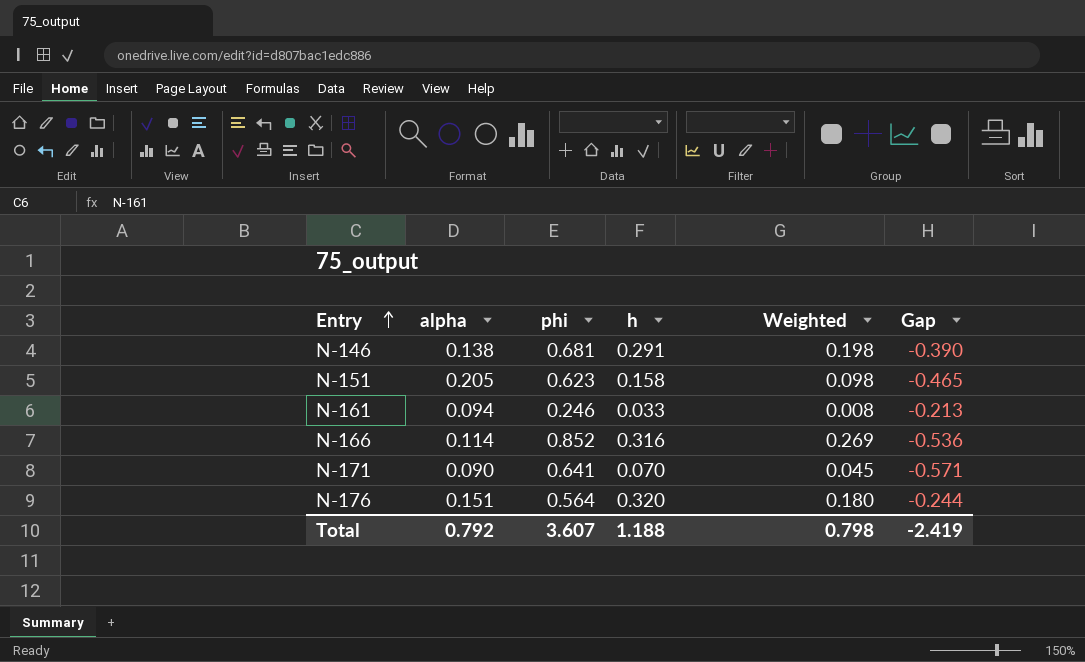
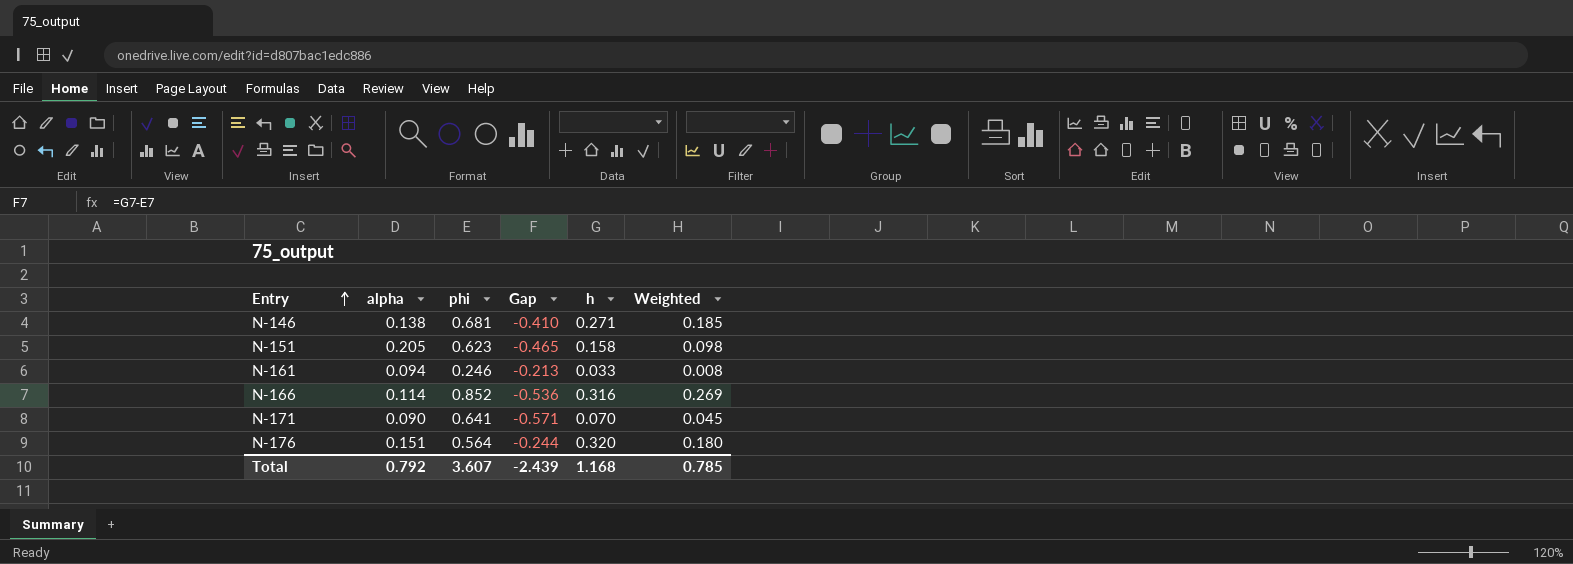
column Gap | position: 6 -> 4
N-146 | Gap: -0.390 -> -0.410
N-146 | h: 0.291 -> 0.271
N-146 | Weighted: 0.198 -> 0.185
Total | Gap: -2.419 -> -2.439
Total | h: 1.188 -> 1.168
Total | Weighted: 0.798 -> 0.785

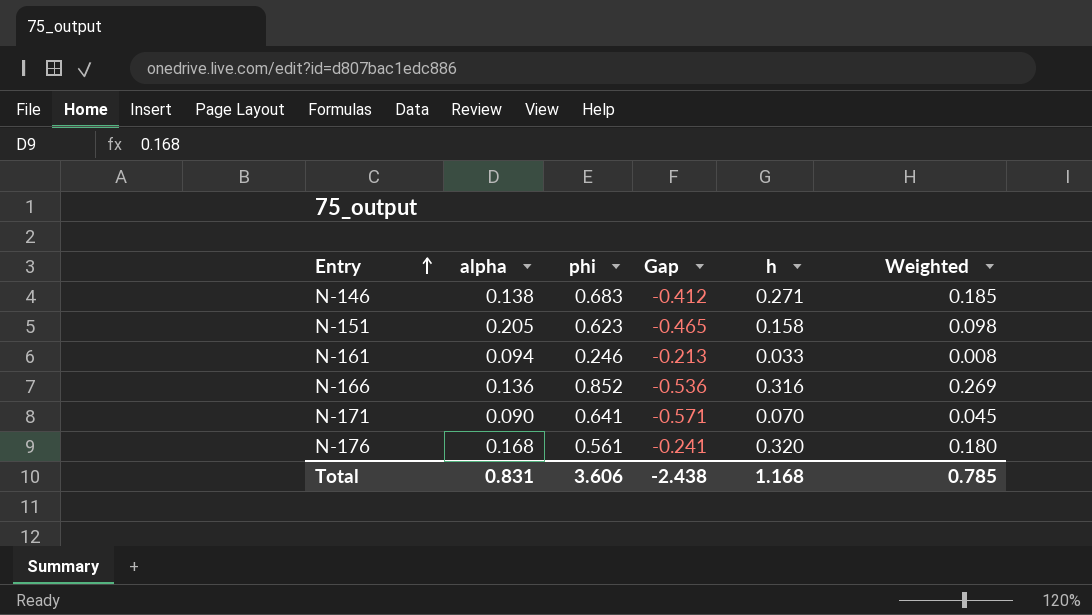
N-146 | phi: 0.681 -> 0.683
N-146 | Gap: -0.410 -> -0.412
N-166 | alpha: 0.114 -> 0.136
N-176 | alpha: 0.151 -> 0.168
N-176 | phi: 0.564 -> 0.561
N-176 | Gap: -0.244 -> -0.241
Total | alpha: 0.792 -> 0.831
Total | phi: 3.607 -> 3.606
Total | Gap: -2.439 -> -2.438

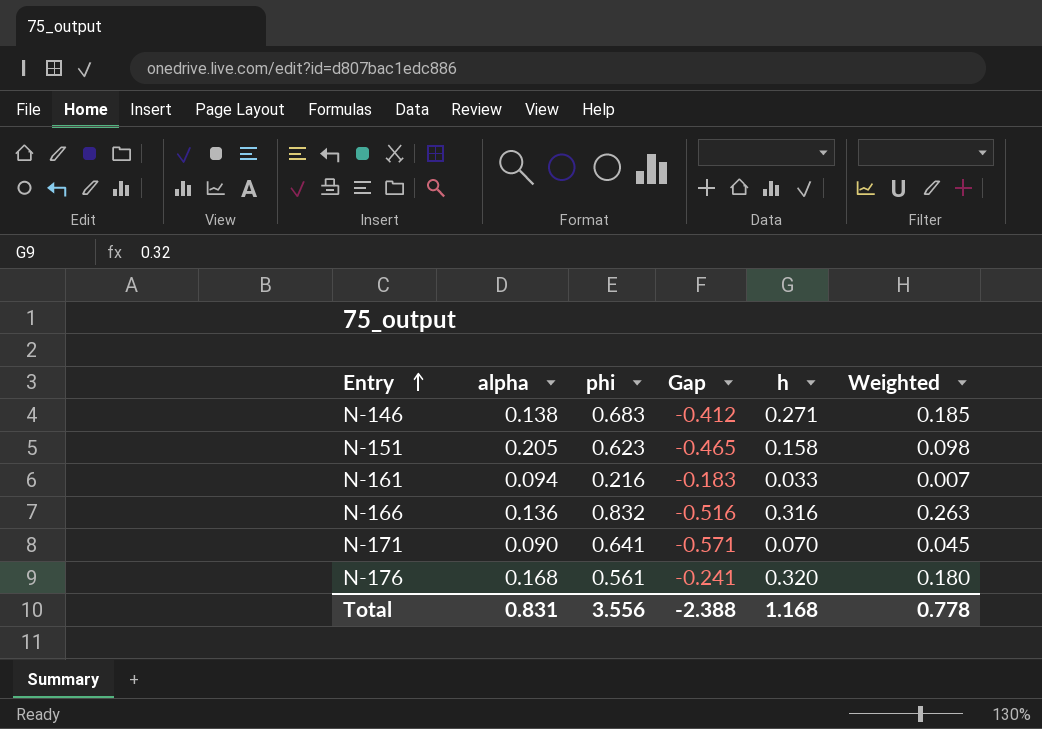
N-161 | phi: 0.246 -> 0.216
N-161 | Gap: -0.213 -> -0.183
N-161 | Weighted: 0.008 -> 0.007
N-166 | phi: 0.852 -> 0.832
N-166 | Gap: -0.536 -> -0.516
N-166 | Weighted: 0.269 -> 0.263
Total | phi: 3.606 -> 3.556
Total | Gap: -2.438 -> -2.388
Total | Weighted: 0.785 -> 0.778

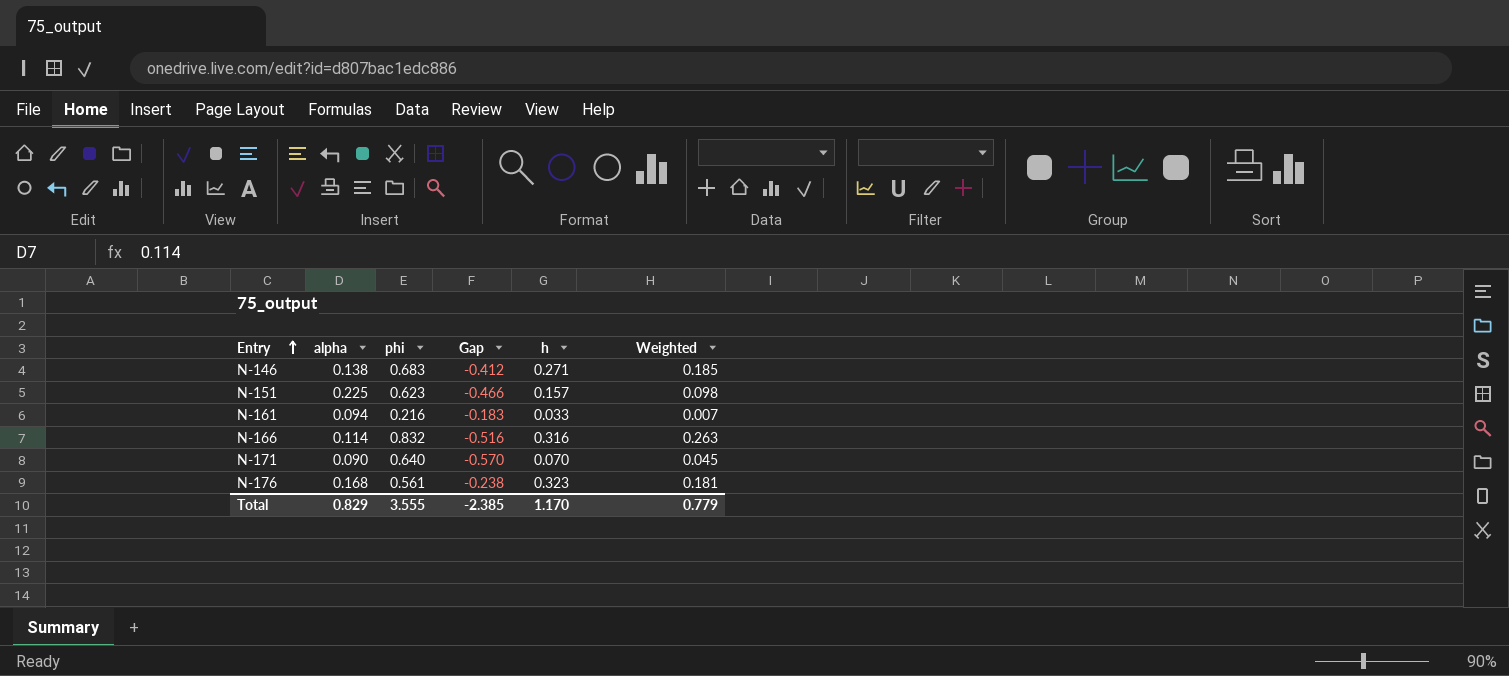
N-151 | alpha: 0.205 -> 0.225
N-151 | Gap: -0.465 -> -0.466
N-151 | h: 0.158 -> 0.157
N-166 | alpha: 0.136 -> 0.114
N-171 | phi: 0.641 -> 0.640
N-171 | Gap: -0.571 -> -0.570
N-176 | Gap: -0.241 -> -0.238
N-176 | h: 0.320 -> 0.323
N-176 | Weighted: 0.180 -> 0.181
Total | alpha: 0.831 -> 0.829
Total | phi: 3.556 -> 3.555
Total | Gap: -2.388 -> -2.385
Total | h: 1.168 -> 1.170
Total | Weighted: 0.778 -> 0.779

